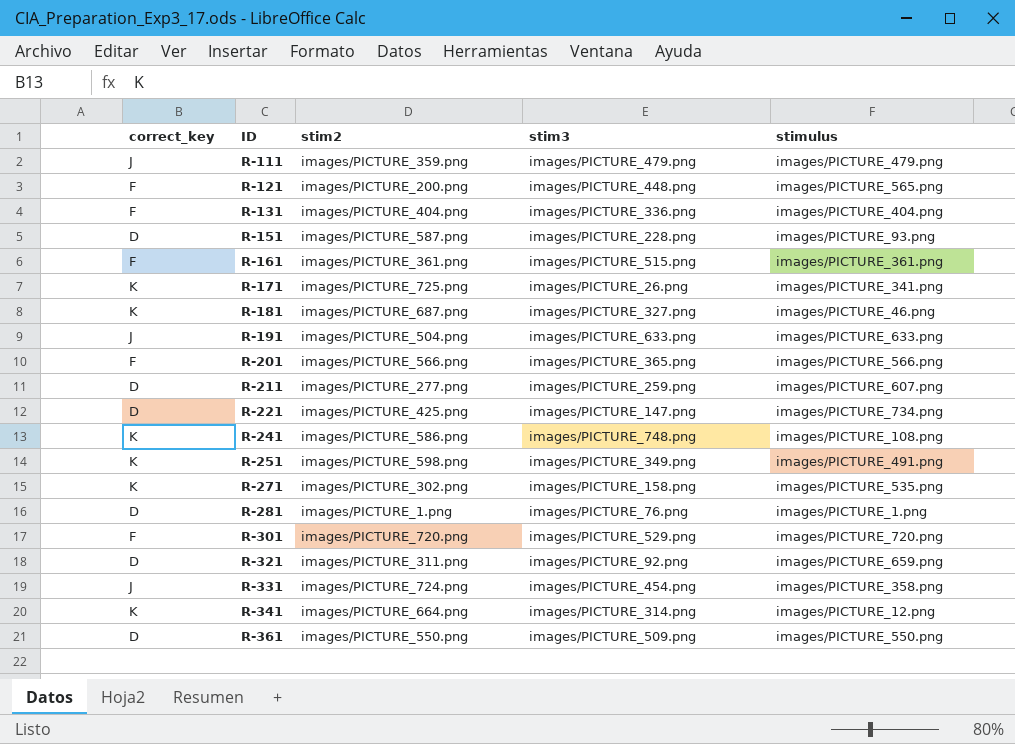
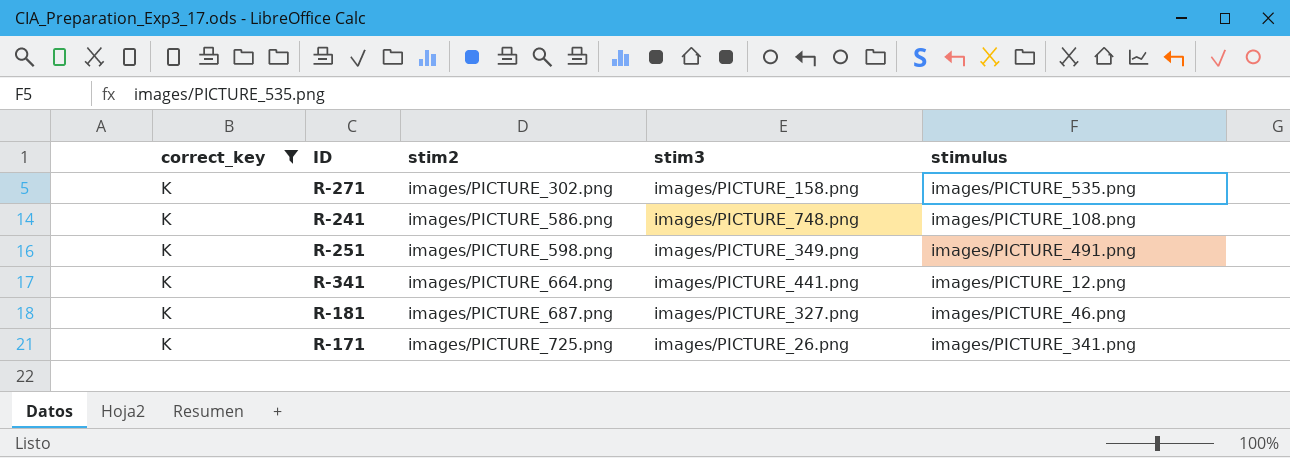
filter: none -> correct_key = K
row order: ID ascending -> stim2 ascending
R-341 | stim3: images/PICTURE_314.png -> images/PICTURE_441.png

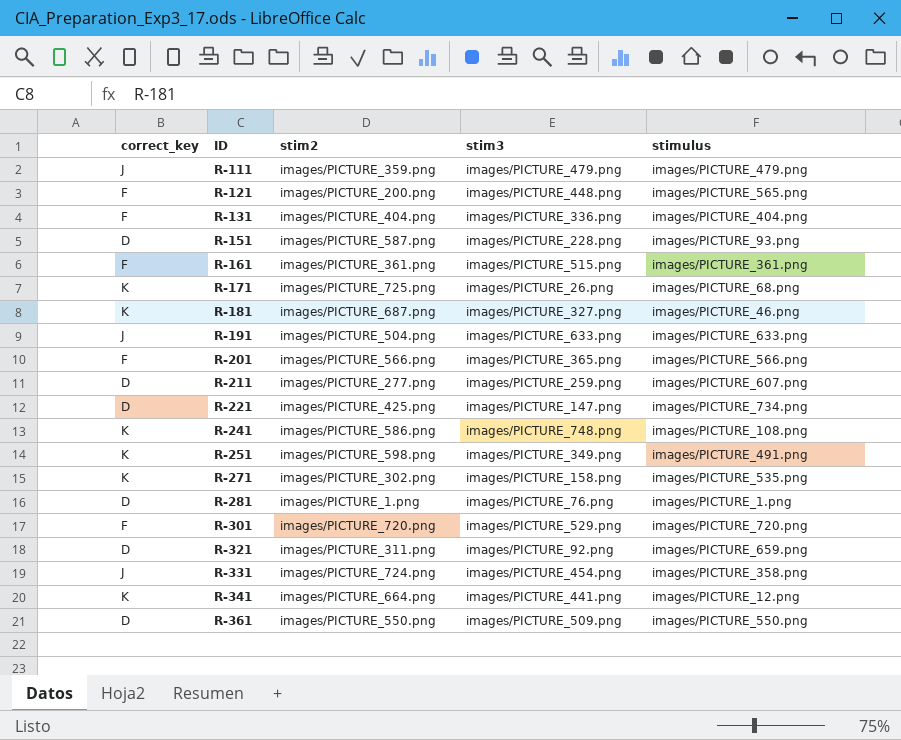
filter: correct_key = K -> none
row order: stim2 ascending -> ID ascending
R-171 | stimulus: images/PICTURE_341.png -> images/PICTURE_68.png

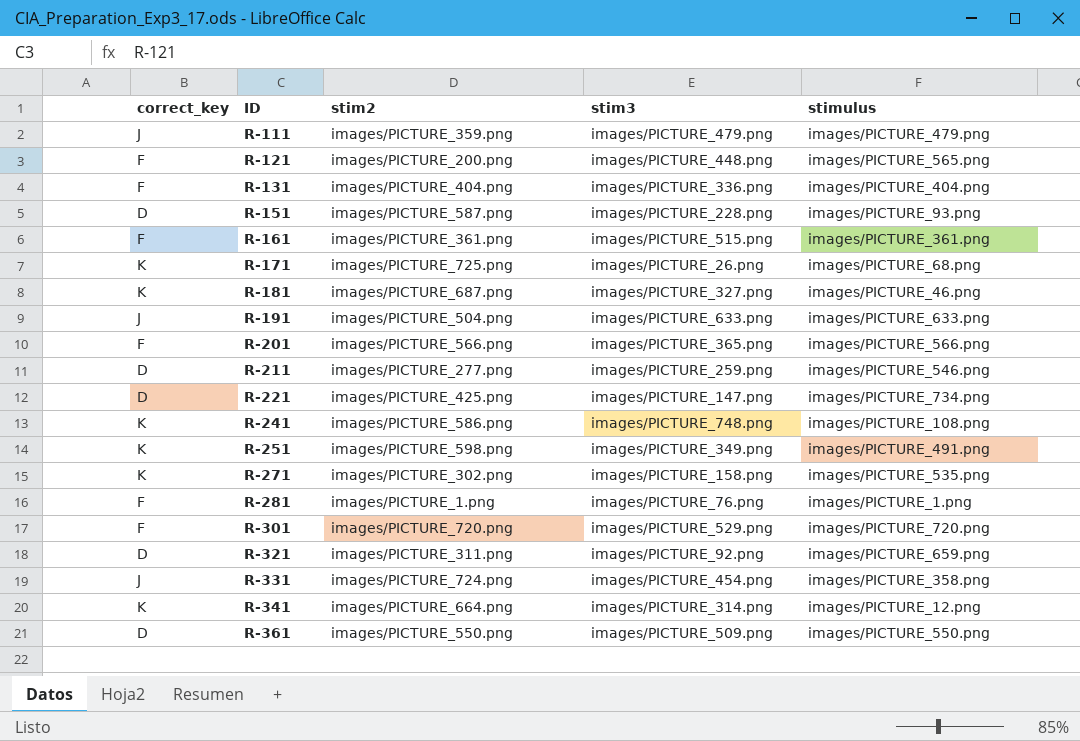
R-211 | stimulus: images/PICTURE_607.png -> images/PICTURE_546.png
R-281 | correct_key: D -> F
R-341 | stim3: images/PICTURE_441.png -> images/PICTURE_314.png

